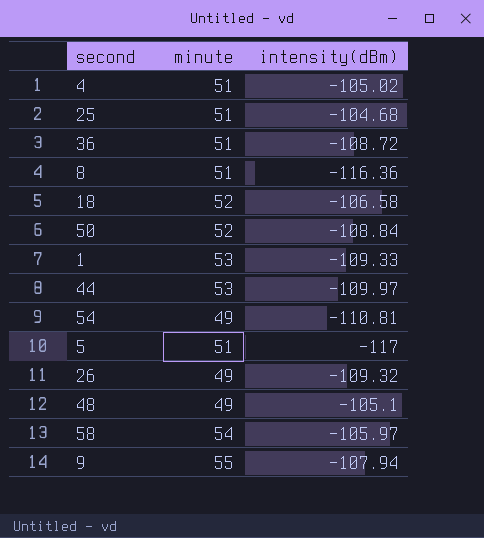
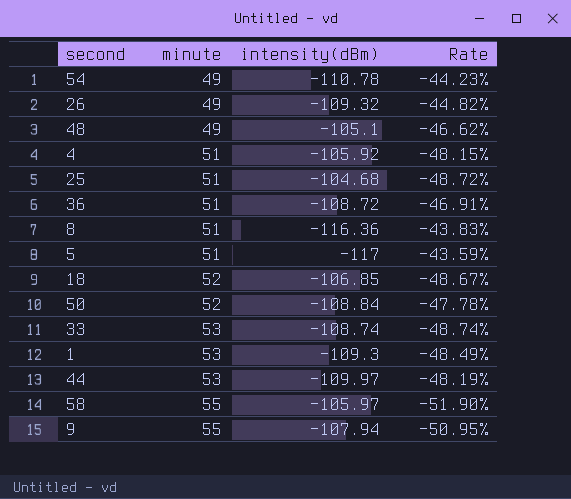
row order: none -> minute ascending
column Rate | formula: none -> [minute] / [intensity(dBm)]
54 | intensity(dBm): -110.81 -> -110.78
4 | intensity(dBm): -105.02 -> -105.92
18 | intensity(dBm): -106.58 -> -106.85
row 33: none -> 53 | -108.74 | -48.74%
1 | intensity(dBm): -109.33 -> -109.3
58 | minute: 54 -> 55

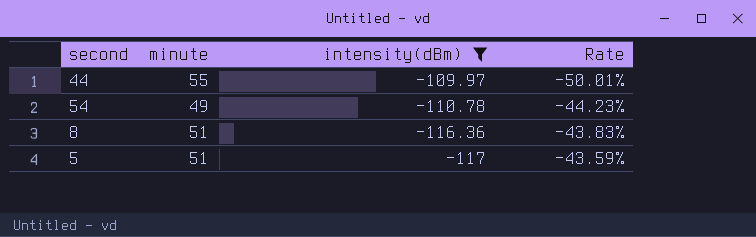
filter: none -> intensity(dBm) <= -109.97
row order: minute ascending -> intensity(dBm) descending
44 | minute: 53 -> 55
44 | Rate: -48.19% -> -50.01%

